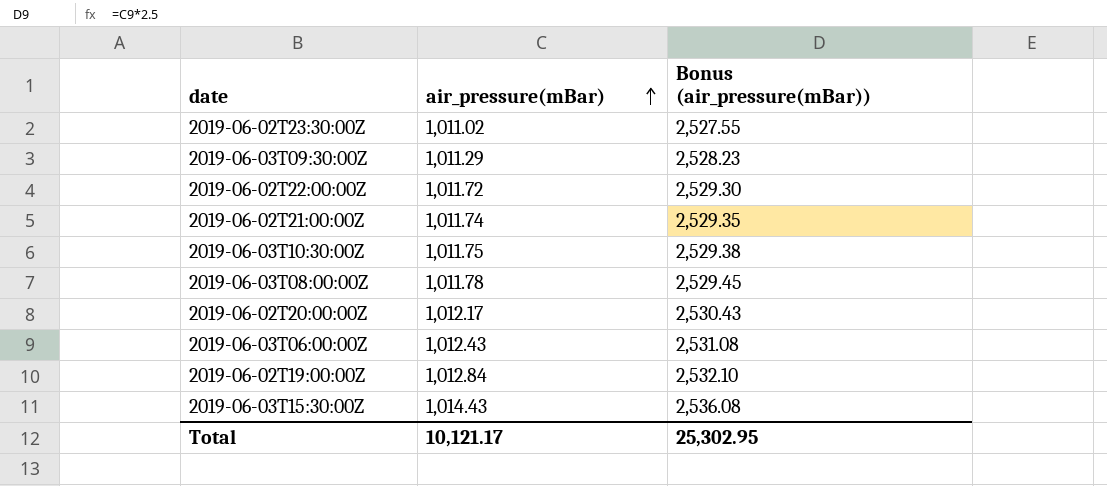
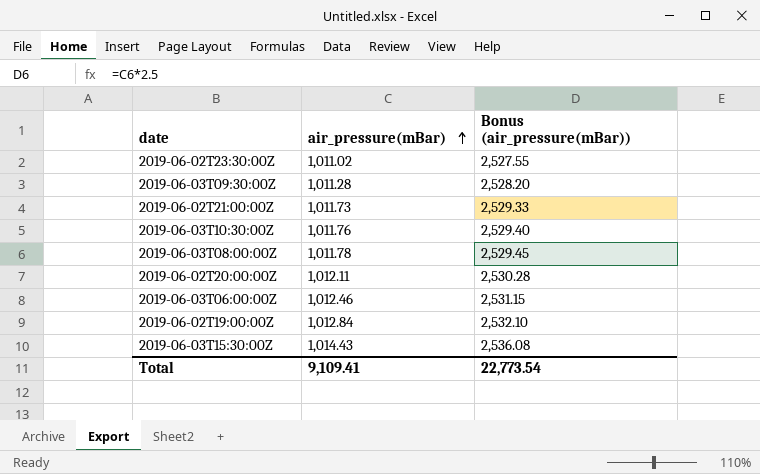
row 2019-06-02T22:00:00Z: 1,011.72 | 2,529.30 -> none
2019-06-03T09:30:00Z | air_pressure(mBar): 1,011.29 -> 1,011.28
2019-06-03T09:30:00Z | Bonus (air_pressure(mBar)): 2,528.23 -> 2,528.20
2019-06-02T21:00:00Z | air_pressure(mBar): 1,011.74 -> 1,011.73
2019-06-02T21:00:00Z | Bonus (air_pressure(mBar)): 2,529.35 -> 2,529.33
2019-06-03T10:30:00Z | air_pressure(mBar): 1,011.75 -> 1,011.76
2019-06-03T10:30:00Z | Bonus (air_pressure(mBar)): 2,529.38 -> 2,529.40
2019-06-02T20:00:00Z | air_pressure(mBar): 1,012.17 -> 1,012.11
2019-06-02T20:00:00Z | Bonus (air_pressure(mBar)): 2,530.43 -> 2,530.28
2019-06-03T06:00:00Z | air_pressure(mBar): 1,012.43 -> 1,012.46
2019-06-03T06:00:00Z | Bonus (air_pressure(mBar)): 2,531.08 -> 2,531.15
Total | air_pressure(mBar): 10,121.17 -> 9,109.41
Total | Bonus (air_pressure(mBar)): 25,302.95 -> 22,773.54

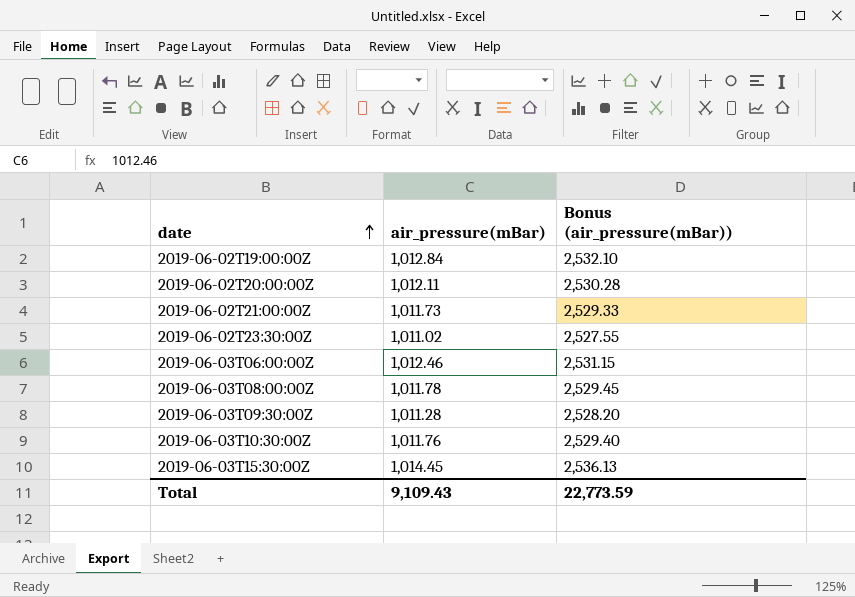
row order: air_pressure(mBar) ascending -> date ascending
2019-06-03T15:30:00Z | air_pressure(mBar): 1,014.43 -> 1,014.45
2019-06-03T15:30:00Z | Bonus (air_pressure(mBar)): 2,536.08 -> 2,536.13
Total | air_pressure(mBar): 9,109.41 -> 9,109.43
Total | Bonus (air_pressure(mBar)): 22,773.54 -> 22,773.59

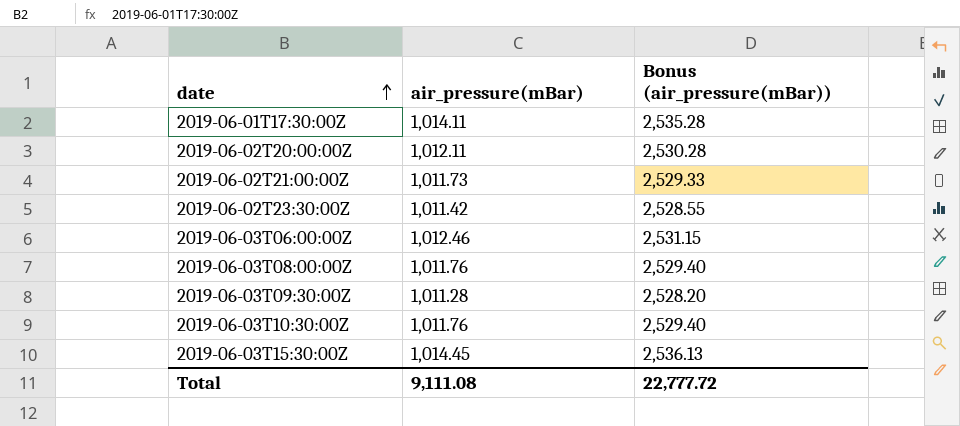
row 2019-06-02T19:00:00Z: 1,012.84 | 2,532.10 -> none
row 2019-06-01T17:30:00Z: none -> 1,014.11 | 2,535.28
2019-06-02T23:30:00Z | air_pressure(mBar): 1,011.02 -> 1,011.42
2019-06-02T23:30:00Z | Bonus (air_pressure(mBar)): 2,527.55 -> 2,528.55
2019-06-03T08:00:00Z | air_pressure(mBar): 1,011.78 -> 1,011.76
2019-06-03T08:00:00Z | Bonus (air_pressure(mBar)): 2,529.45 -> 2,529.40
Total | air_pressure(mBar): 9,109.43 -> 9,111.08
Total | Bonus (air_pressure(mBar)): 22,773.59 -> 22,777.72

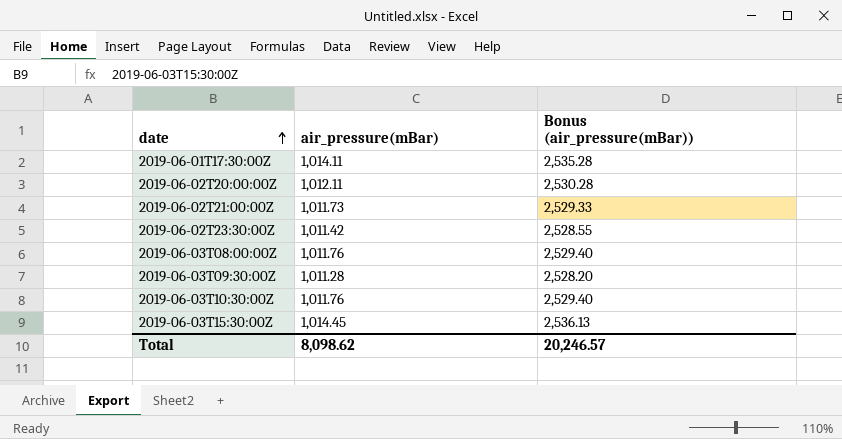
row 2019-06-03T06:00:00Z: 1,012.46 | 2,531.15 -> none
Total | air_pressure(mBar): 9,111.08 -> 8,098.62
Total | Bonus (air_pressure(mBar)): 22,777.72 -> 20,246.57

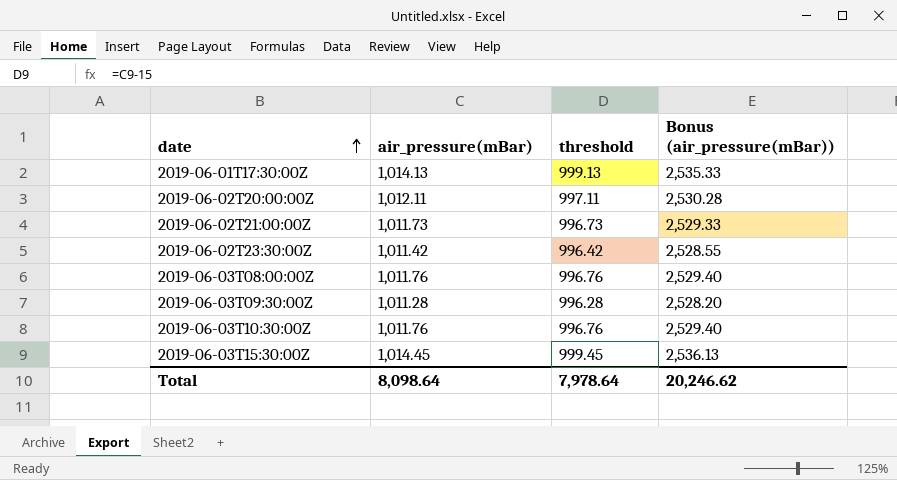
column threshold | formula: none -> [air_pressure(mBar)] - 15
2019-06-01T17:30:00Z | air_pressure(mBar): 1,014.11 -> 1,014.13
2019-06-01T17:30:00Z | Bonus (air_pressure(mBar)): 2,535.28 -> 2,535.33
Total | air_pressure(mBar): 8,098.62 -> 8,098.64
Total | Bonus (air_pressure(mBar)): 20,246.57 -> 20,246.62

